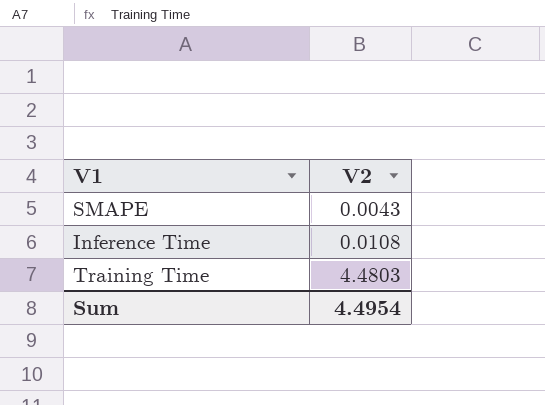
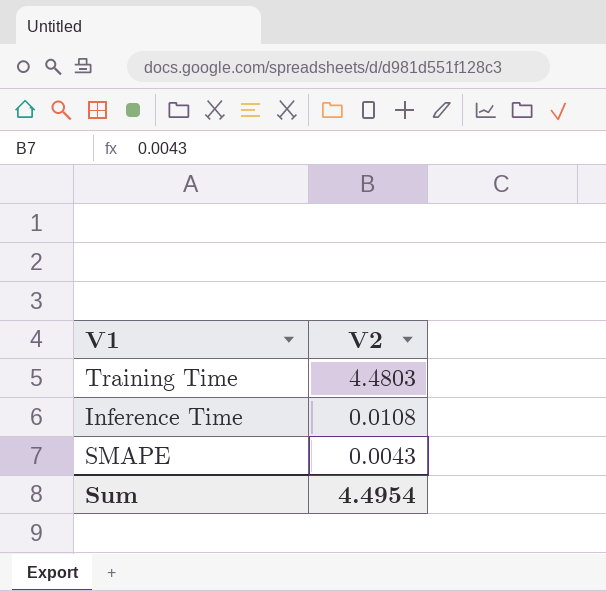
row order: V2 ascending -> V2 descending

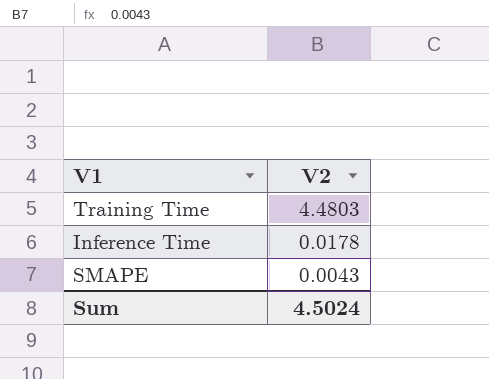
Inference Time | V2: 0.0108 -> 0.0178
Sum | V2: 4.4954 -> 4.5024

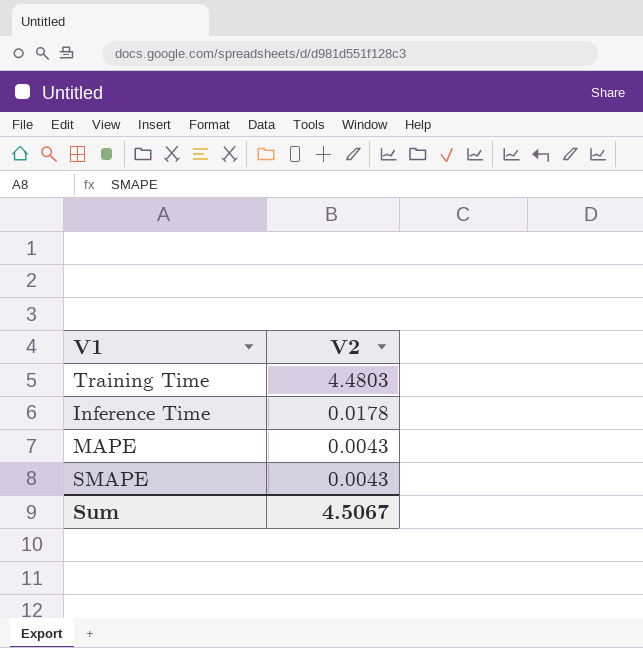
row MAPE: none -> 0.0043
Sum | V2: 4.5024 -> 4.5067

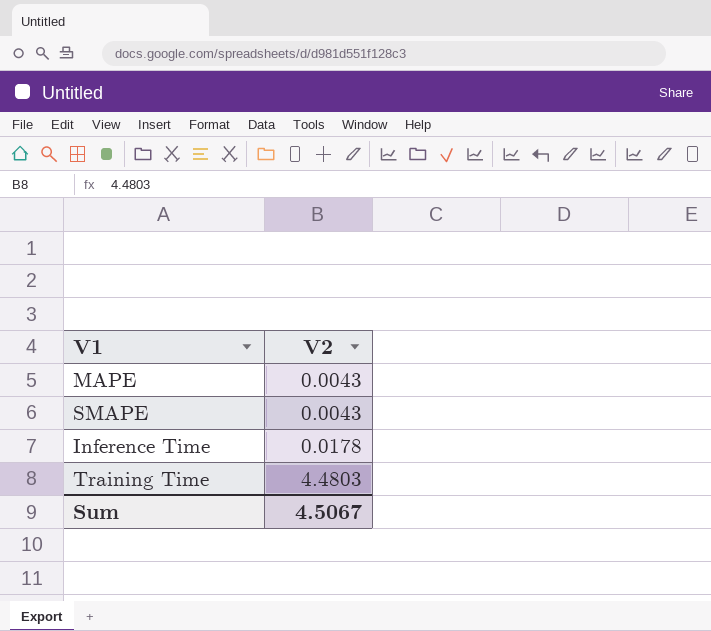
row order: V2 descending -> V2 ascending

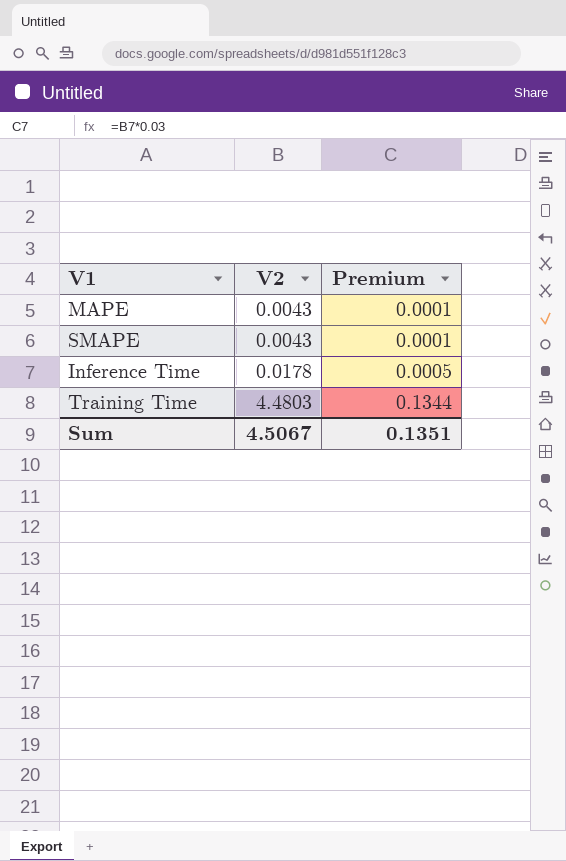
column Premium | formula: none -> [V2] * 0.03

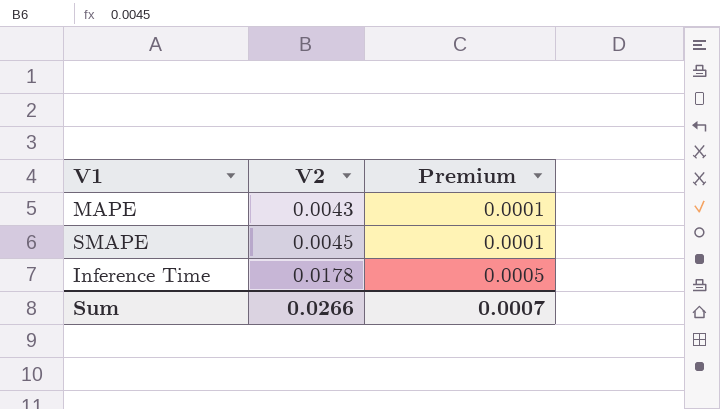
row Training Time: 4.4803 | 0.1344 -> none
SMAPE | V2: 0.0043 -> 0.0045
Sum | V2: 4.5067 -> 0.0266
Sum | Premium: 0.1351 -> 0.0007

